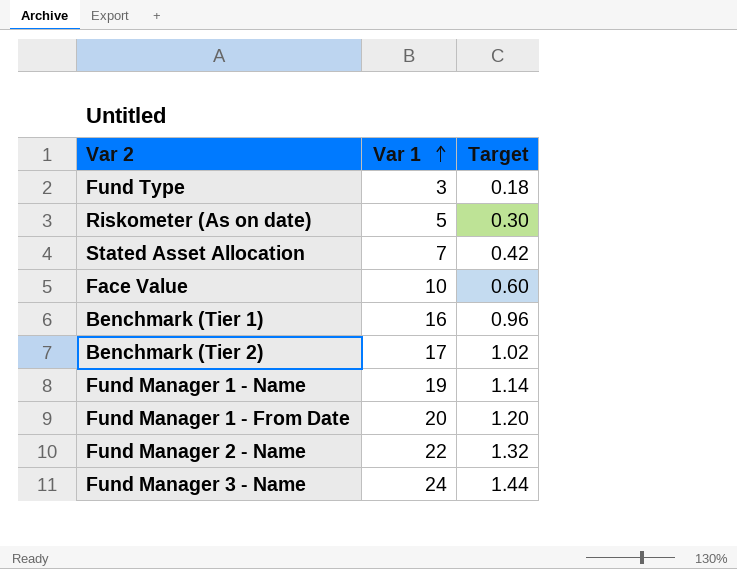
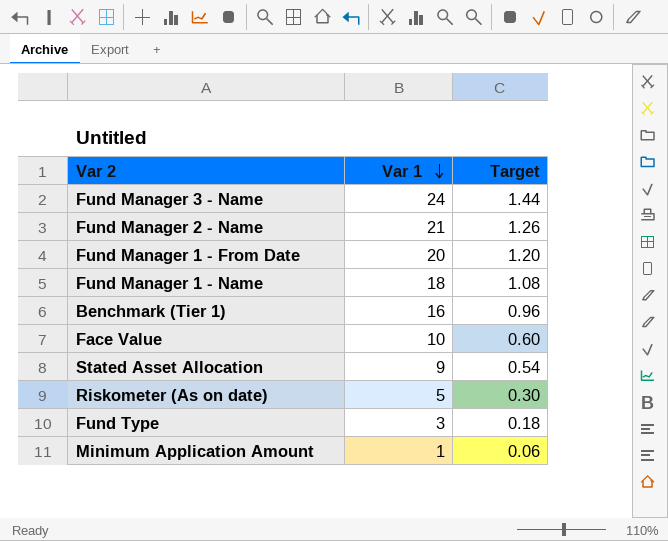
row order: Var 1 ascending -> Var 1 descending
row Benchmark (Tier 2): 17 | 1.02 -> none
Fund Manager 2 - Name | Var 1: 22 -> 21
Fund Manager 2 - Name | Target: 1.32 -> 1.26
Fund Manager 1 - Name | Var 1: 19 -> 18
Fund Manager 1 - Name | Target: 1.14 -> 1.08
Stated Asset Allocation | Var 1: 7 -> 9
Stated Asset Allocation | Target: 0.42 -> 0.54
row Minimum Application Amount: none -> 1 | 0.06

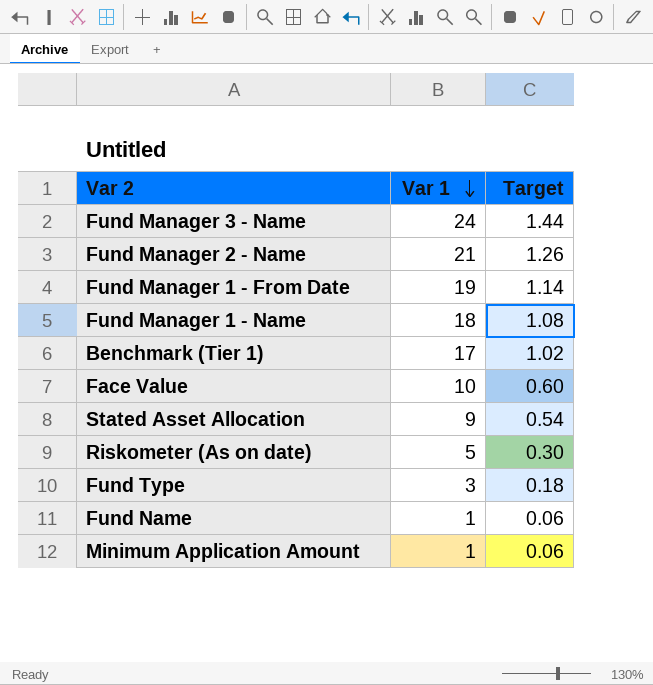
Fund Manager 1 - From Date | Var 1: 20 -> 19
Fund Manager 1 - From Date | Target: 1.20 -> 1.14
Benchmark (Tier 1) | Var 1: 16 -> 17
Benchmark (Tier 1) | Target: 0.96 -> 1.02
row Fund Name: none -> 1 | 0.06

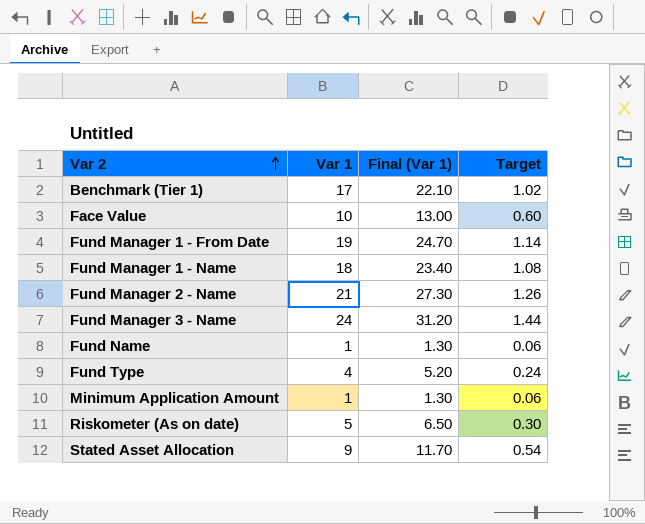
row order: Var 1 descending -> Var 2 ascending
column Final (Var 1) | formula: none -> [Var 1] * 1.3
Fund Type | Var 1: 3 -> 4
Fund Type | Target: 0.18 -> 0.24

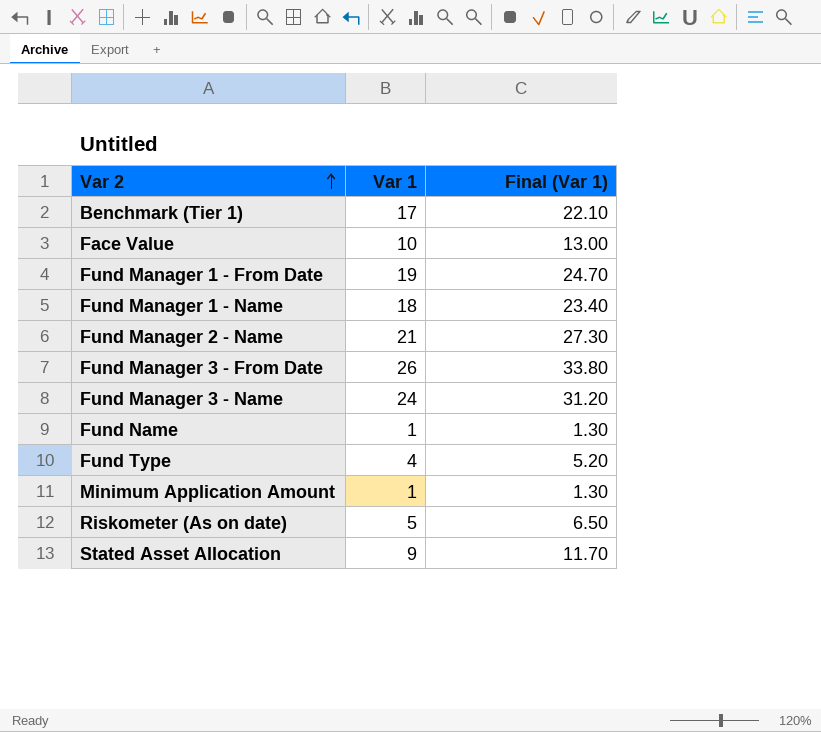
column Target | formula: [Var 1] * 0.06 -> none
row Fund Manager 3 - From Date: none -> 26 | 33.80

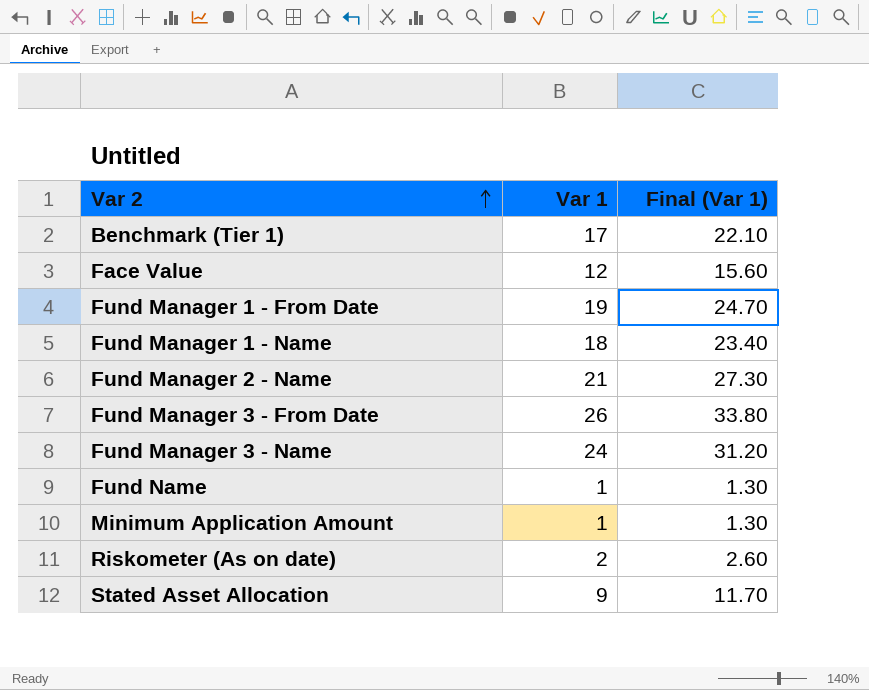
row Fund Type: 4 | 5.20 -> none
Face Value | Var 1: 10 -> 12
Face Value | Final (Var 1): 13.00 -> 15.60
Riskometer (As on date) | Var 1: 5 -> 2
Riskometer (As on date) | Final (Var 1): 6.50 -> 2.60

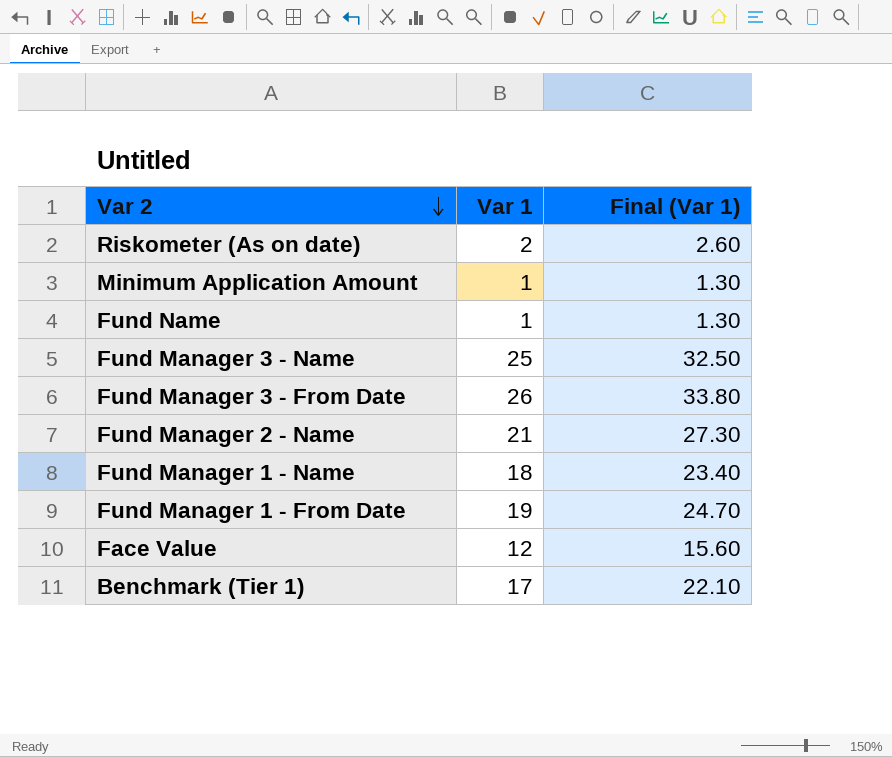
row order: Var 2 ascending -> Var 2 descending
row Stated Asset Allocation: 9 | 11.70 -> none
Fund Manager 3 - Name | Var 1: 24 -> 25
Fund Manager 3 - Name | Final (Var 1): 31.20 -> 32.50

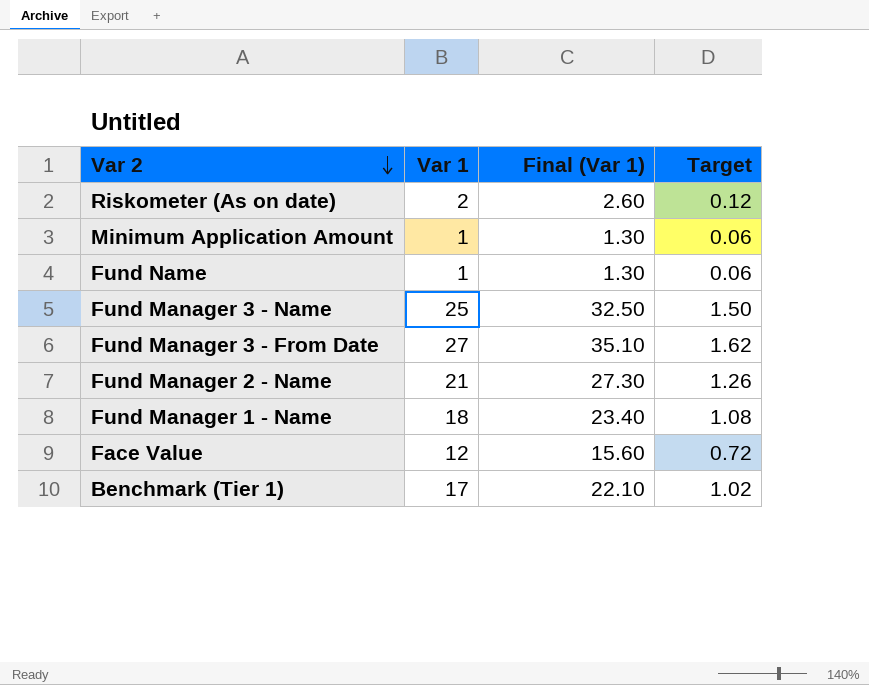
column Target | formula: none -> [Var 1] * 0.06
row Fund Manager 1 - From Date: 19 | 24.70 -> none
Fund Manager 3 - From Date | Var 1: 26 -> 27
Fund Manager 3 - From Date | Final (Var 1): 33.80 -> 35.10

